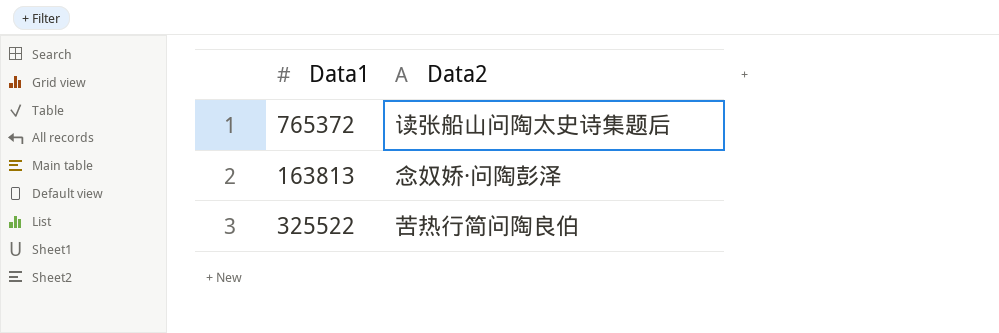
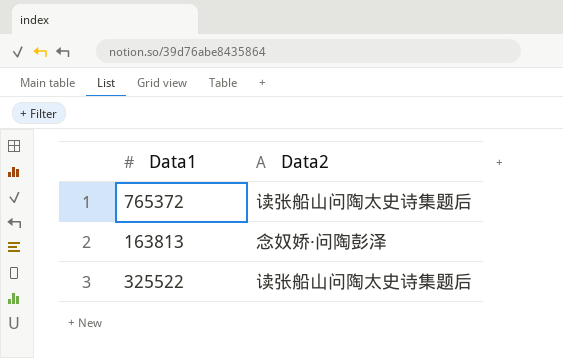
325522 | Data2: 苦热行简问陶良伯 -> 读张船山问陶太史诗集题后

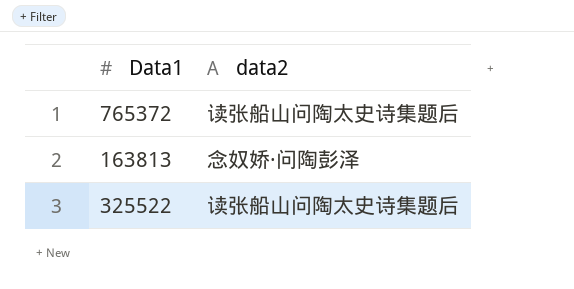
column name: Data2 -> data2

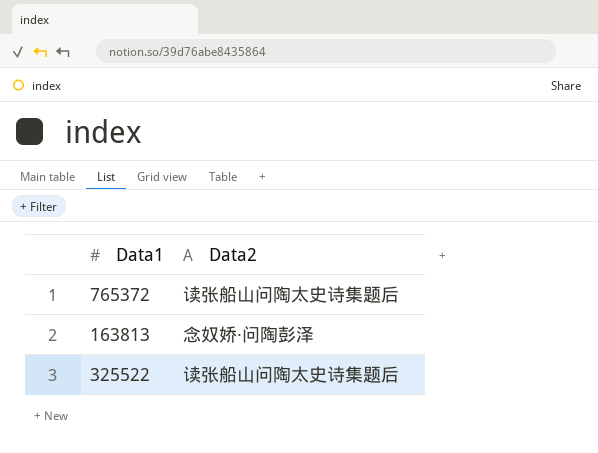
column name: data2 -> Data2

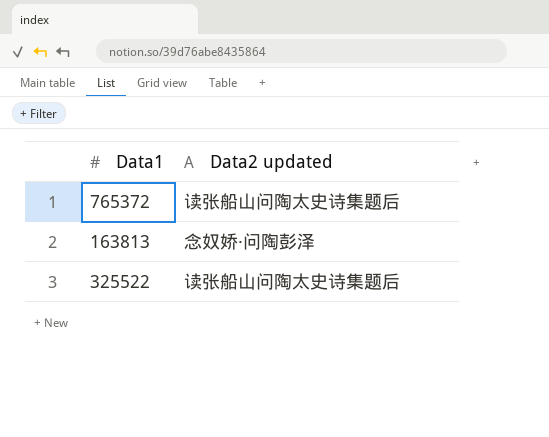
column name: Data2 -> Data2 updated

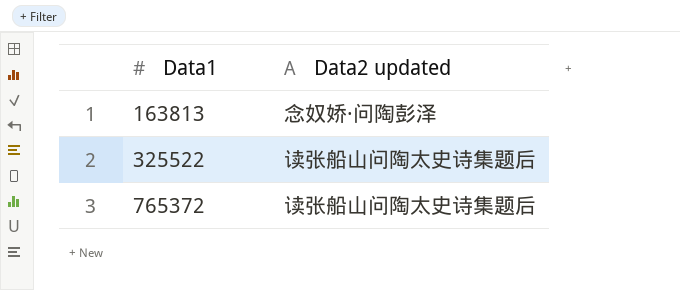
row order: none -> Data1 ascending

